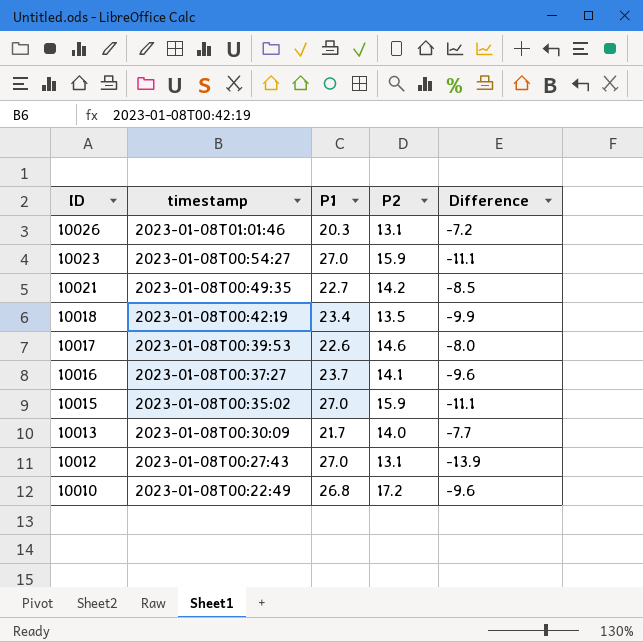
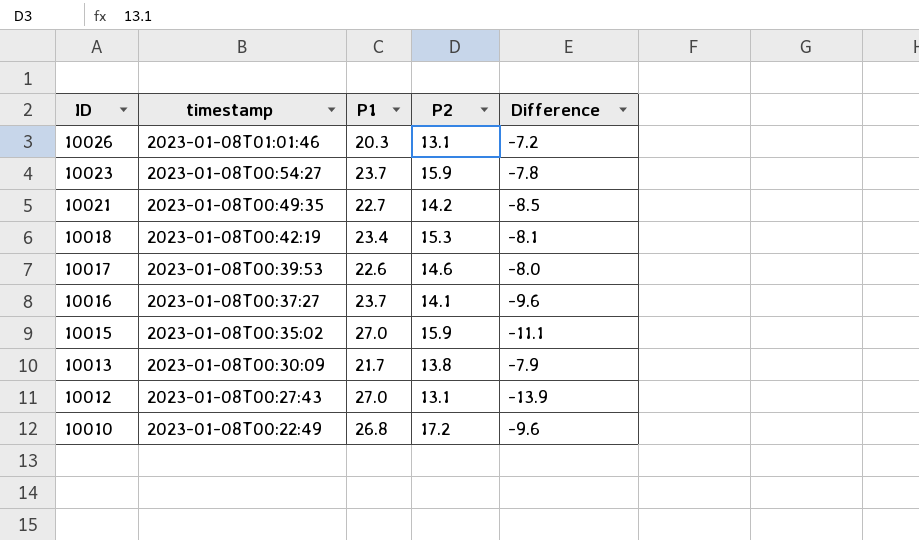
10023 | P1: 27.0 -> 23.7
10023 | Difference: -11.1 -> -7.8
10018 | P2: 13.5 -> 15.3
10018 | Difference: -9.9 -> -8.1
10013 | P2: 14.0 -> 13.8
10013 | Difference: -7.7 -> -7.9

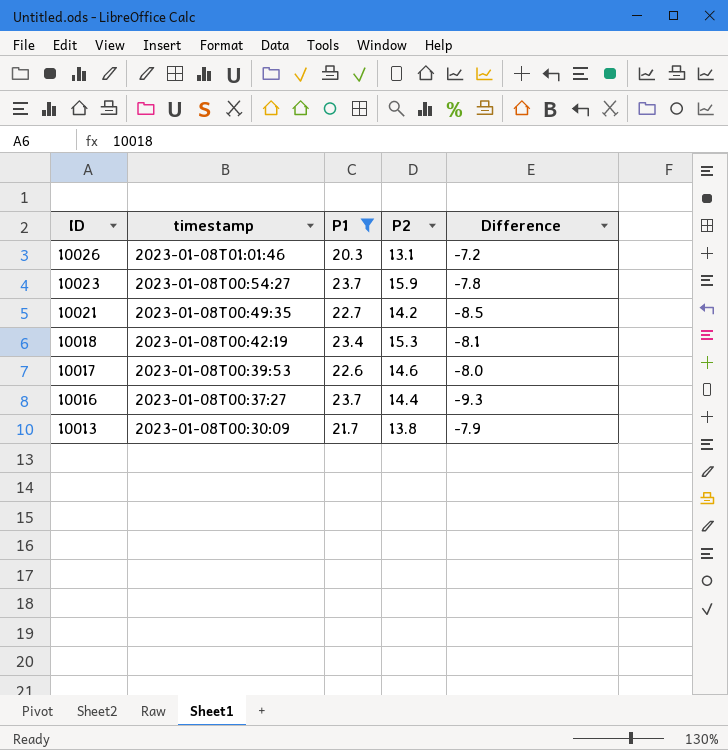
filter: none -> P1 <= 23.7
10016 | P2: 14.1 -> 14.4
10016 | Difference: -9.6 -> -9.3

